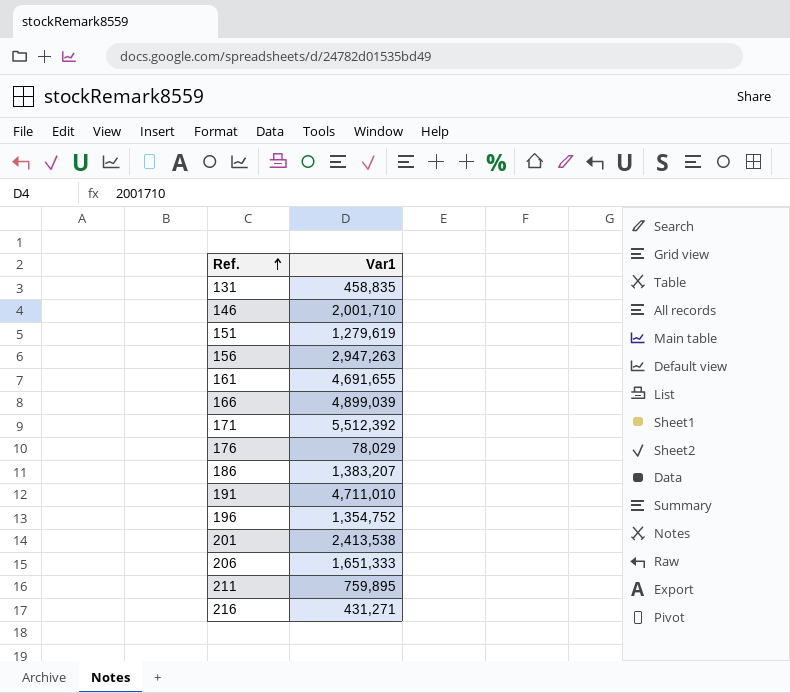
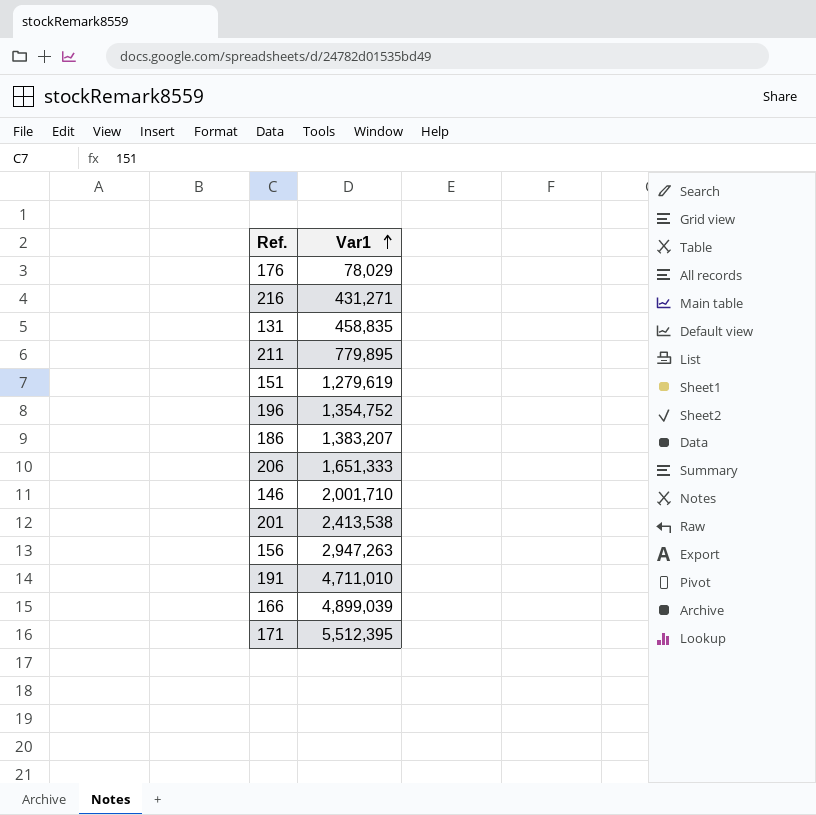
row order: Ref. ascending -> Var1 ascending
row 161: 4,691,655 -> none
211 | Var1: 759,895 -> 779,895
171 | Var1: 5,512,392 -> 5,512,395

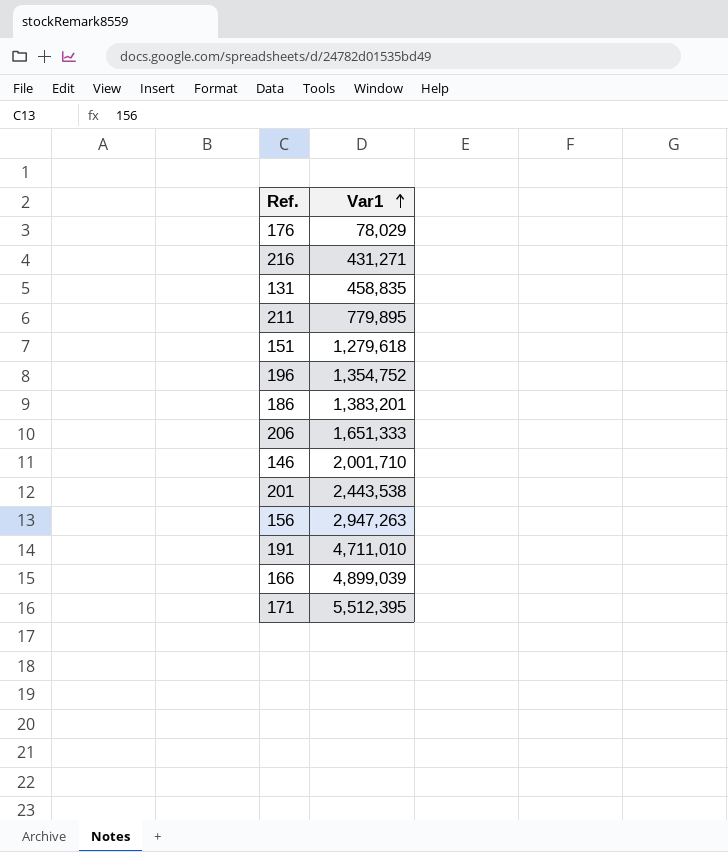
151 | Var1: 1,279,619 -> 1,279,618
186 | Var1: 1,383,207 -> 1,383,201
201 | Var1: 2,413,538 -> 2,443,538

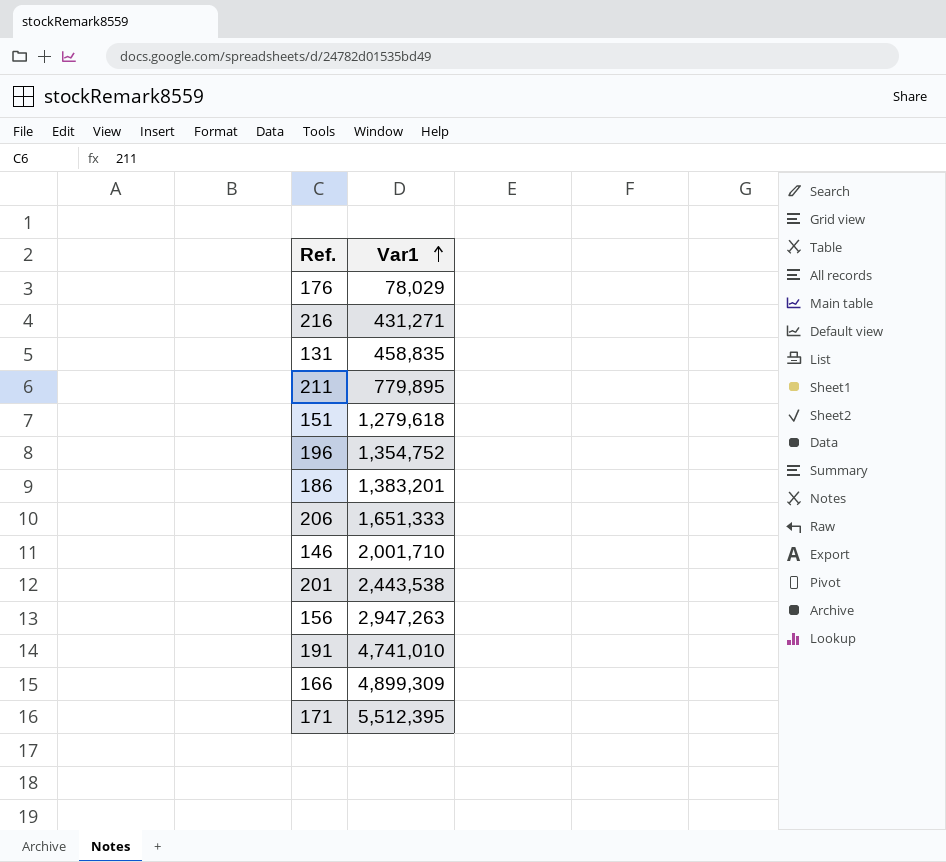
191 | Var1: 4,711,010 -> 4,741,010
166 | Var1: 4,899,039 -> 4,899,309

